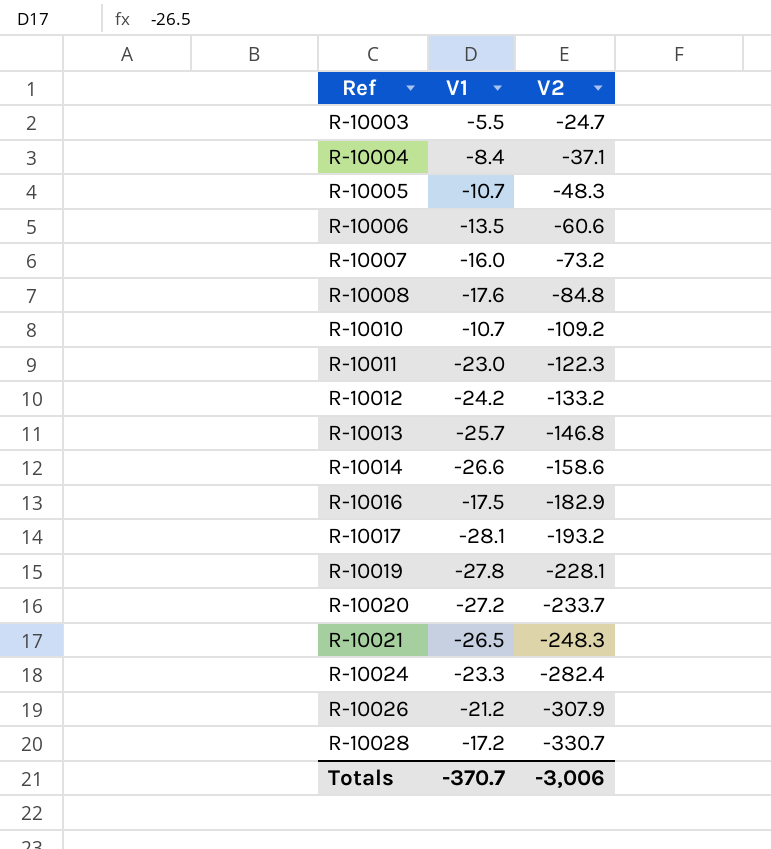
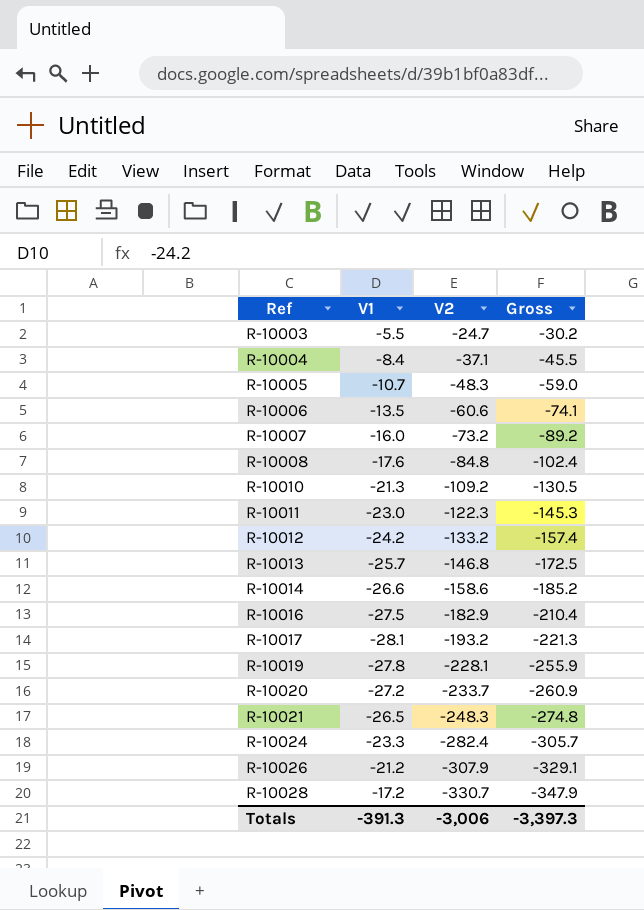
column Gross | formula: none -> [V1] + [V2]
R-10010 | V1: -10.7 -> -21.3
R-10016 | V1: -17.5 -> -27.5
Totals | V1: -370.7 -> -391.3

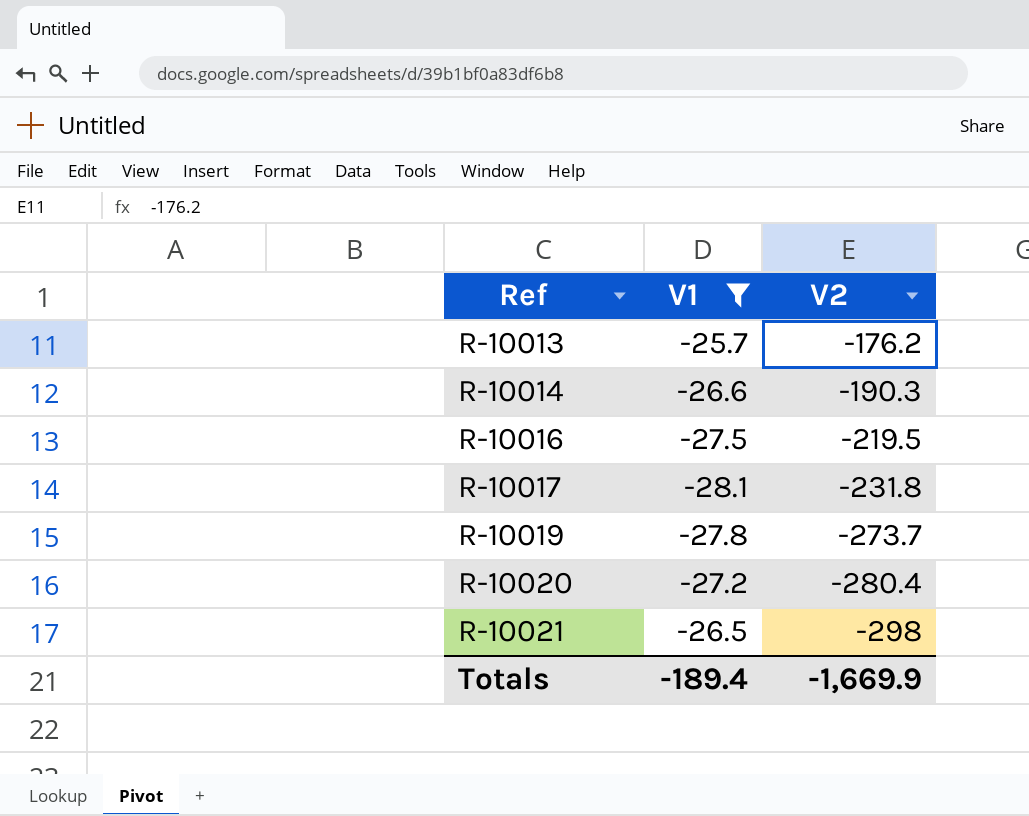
filter: none -> V1 <= -25.7
column Gross | formula: [V1] + [V2] -> none
R-10013 | V2: -146.8 -> -176.2
R-10014 | V2: -158.6 -> -190.3
R-10016 | V2: -182.9 -> -219.5
R-10017 | V2: -193.2 -> -231.8
R-10019 | V2: -228.1 -> -273.7
R-10020 | V2: -233.7 -> -280.4
R-10021 | V2: -248.3 -> -298
Totals | V1: -391.3 -> -189.4
Totals | V2: -3,006 -> -1,669.9

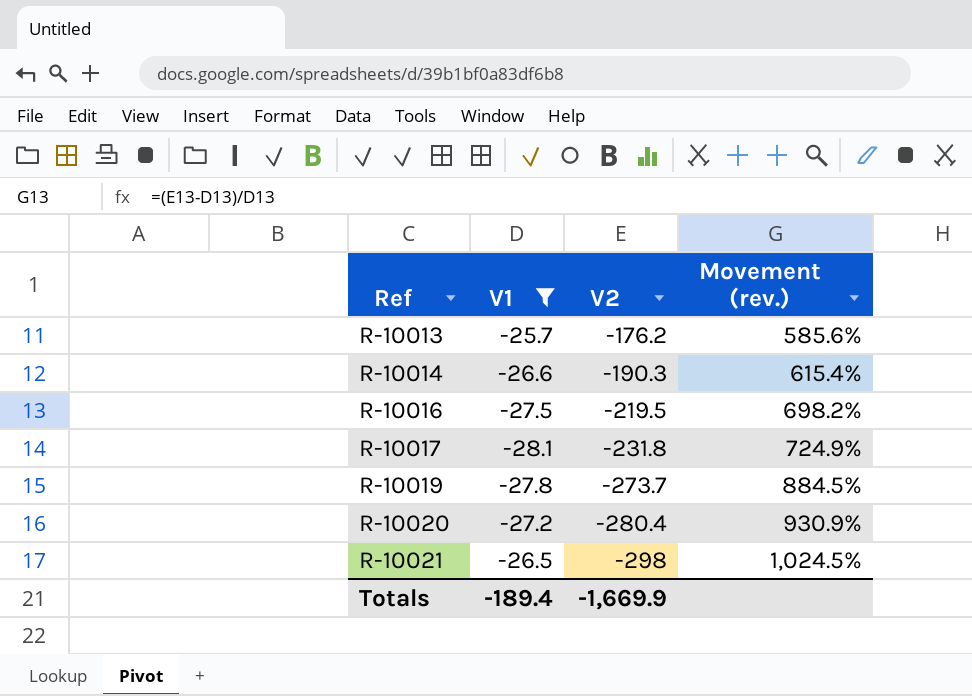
column Movement (rev.) | formula: none -> ([V2] - [V1]) / [V1]

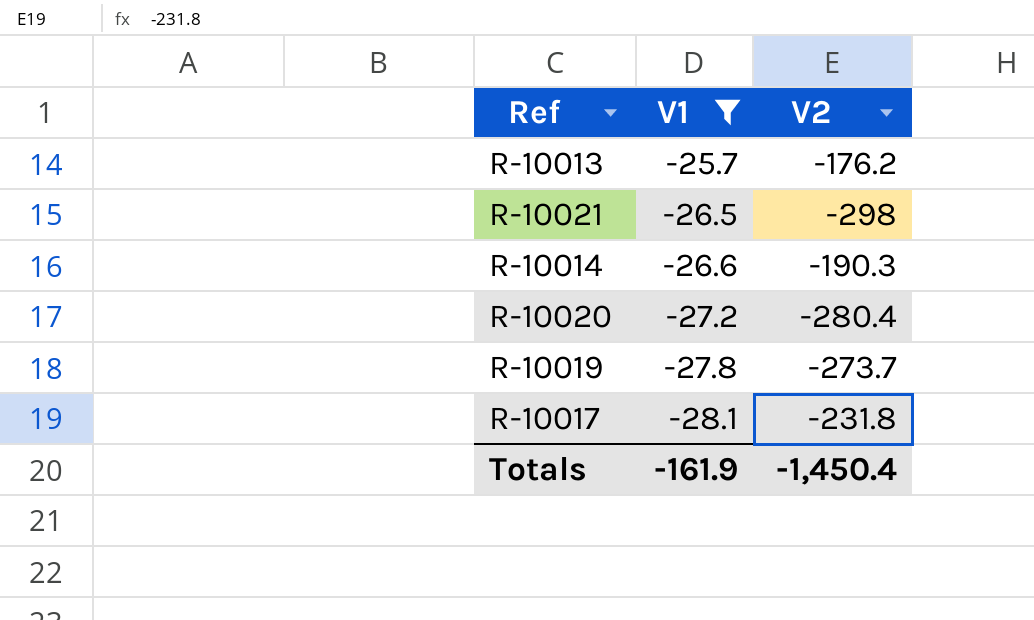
row order: Ref ascending -> V1 descending
column Movement (rev.) | formula: ([V2] - [V1]) / [V1] -> none
row R-10016: -27.5 | -219.5 | 698.2% -> none
Totals | V1: -189.4 -> -161.9
Totals | V2: -1,669.9 -> -1,450.4

